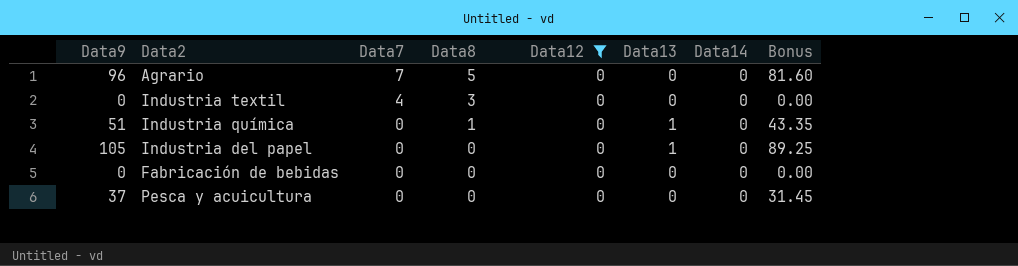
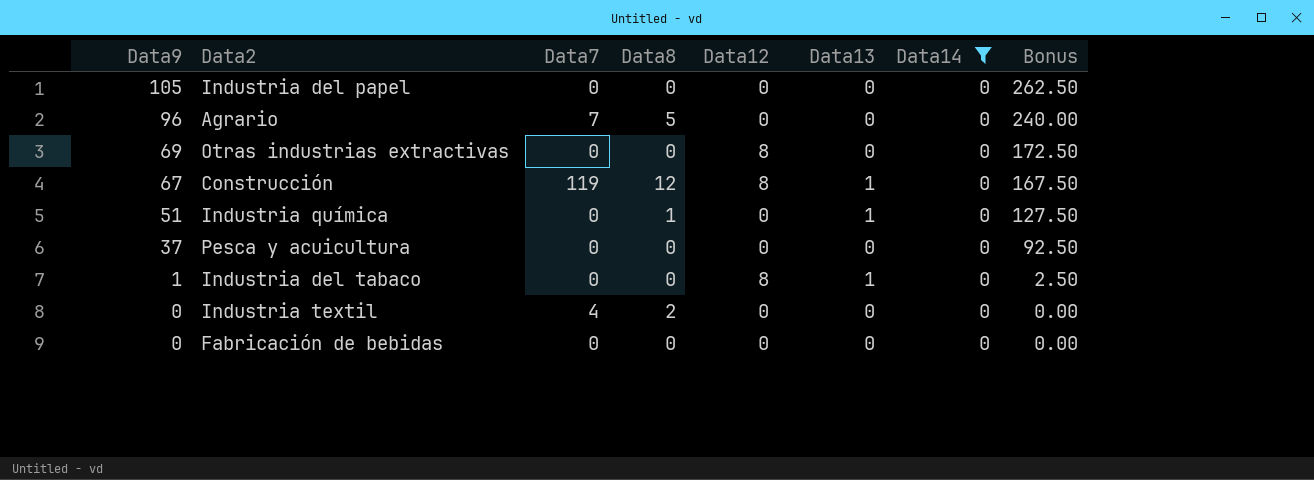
filter: Data12 = 0 -> Data14 = 0
row order: Data7 descending -> Data9 descending
column Bonus | formula: [Data9] * 0.85 -> [Data9] * 2.5
Industria del papel | Data13: 1 -> 0
Industria textil | Data8: 3 -> 2

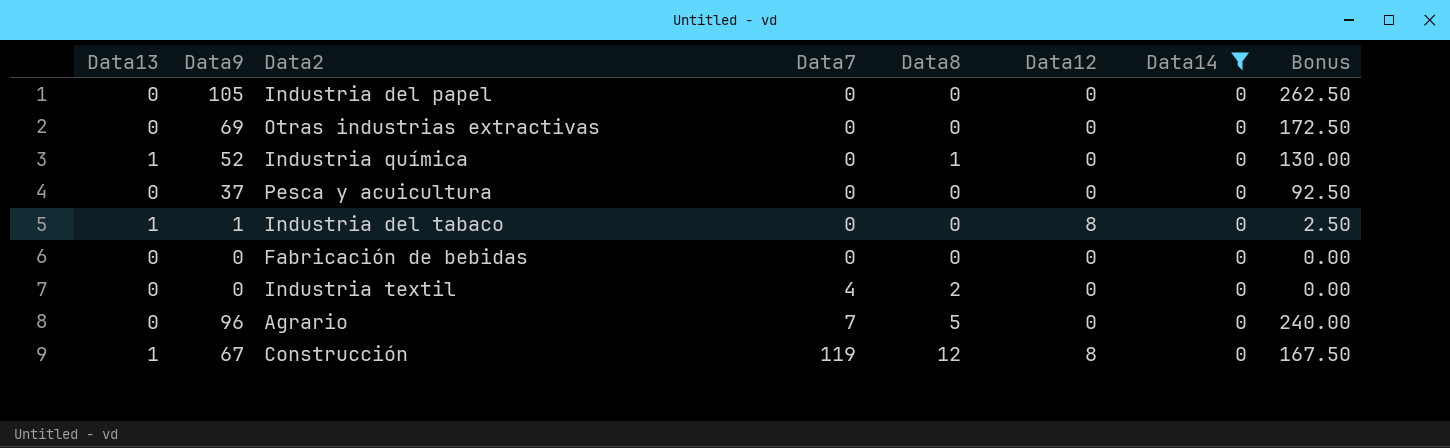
row order: Data9 descending -> Data7 ascending
column Data13 | position: 6 -> 1
Otras industrias extractivas | Data12: 8 -> 0
Industria química | Data9: 51 -> 52
Industria química | Bonus: 127.50 -> 130.00

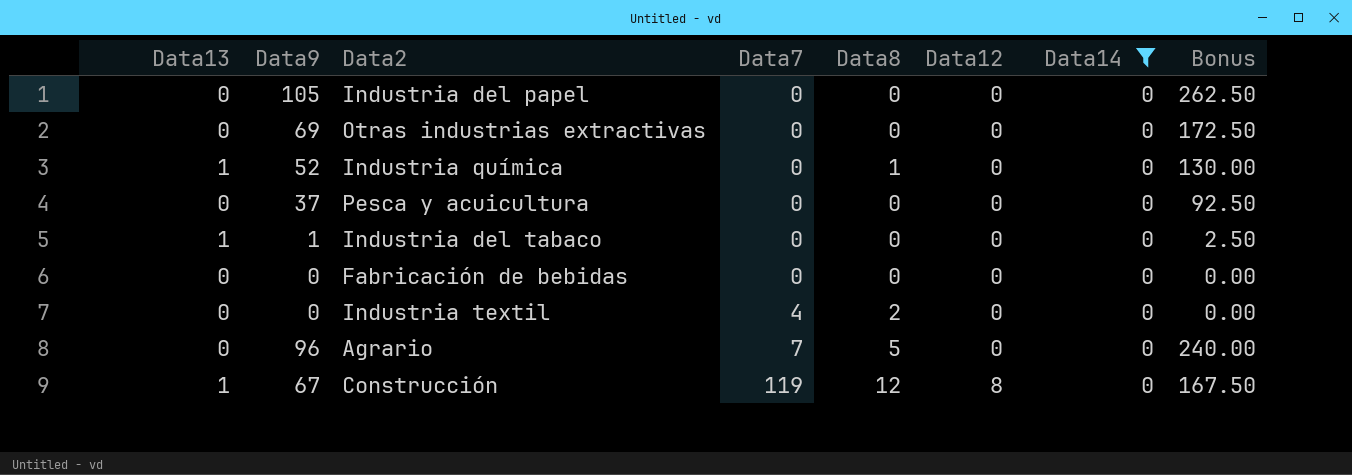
Industria del tabaco | Data12: 8 -> 0

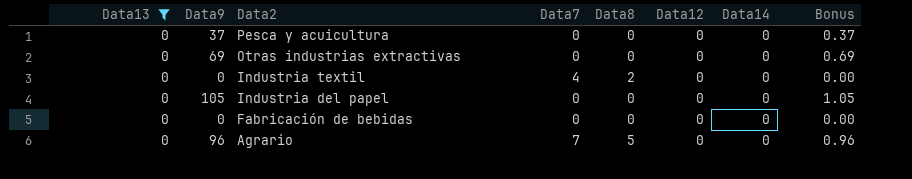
filter: Data14 = 0 -> Data13 = 0
row order: Data7 ascending -> Data2 descending
column Bonus | formula: [Data9] * 2.5 -> [Data9] * 0.01

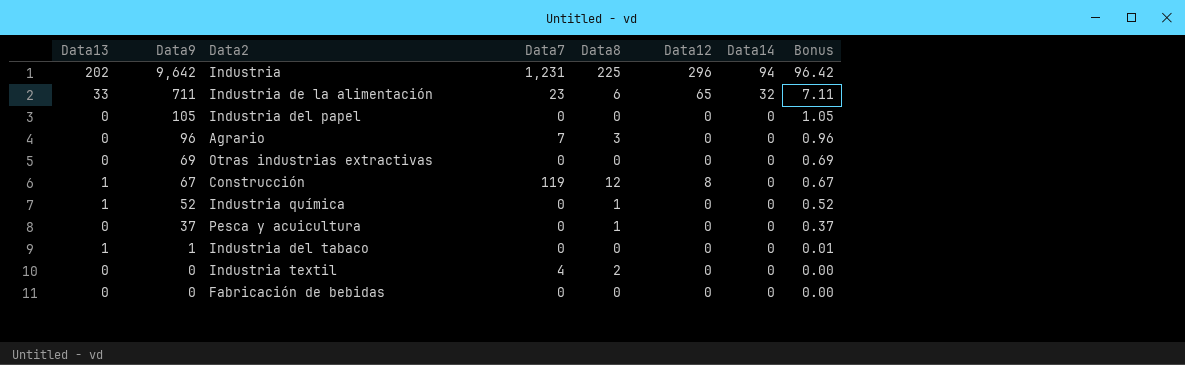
filter: Data13 = 0 -> none
row order: Data2 descending -> Data9 descending
Agrario | Data8: 5 -> 3
Pesca y acuicultura | Data8: 0 -> 1

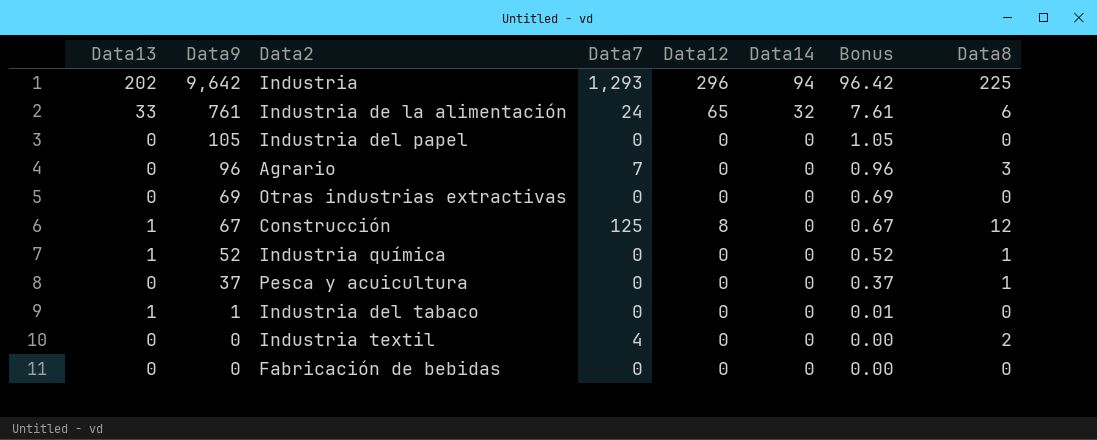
column Data8 | position: 5 -> 8
Industria | Data7: 1,231 -> 1,293
Industria de la alimentación | Data9: 711 -> 761
Industria de la alimentación | Data7: 23 -> 24
Industria de la alimentación | Bonus: 7.11 -> 7.61
Construcción | Data7: 119 -> 125

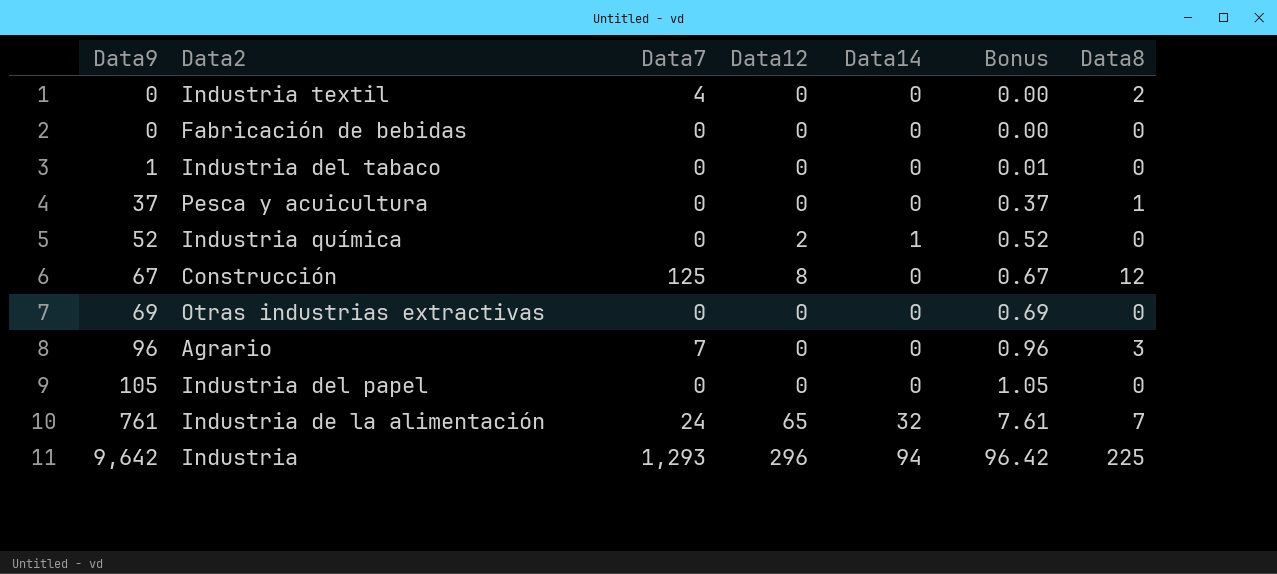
row order: Data9 descending -> Data9 ascending
column Data13 | position: 1 -> none
Industria química | Data12: 0 -> 2
Industria química | Data14: 0 -> 1
Industria química | Data8: 1 -> 0
Industria de la alimentación | Data8: 6 -> 7

